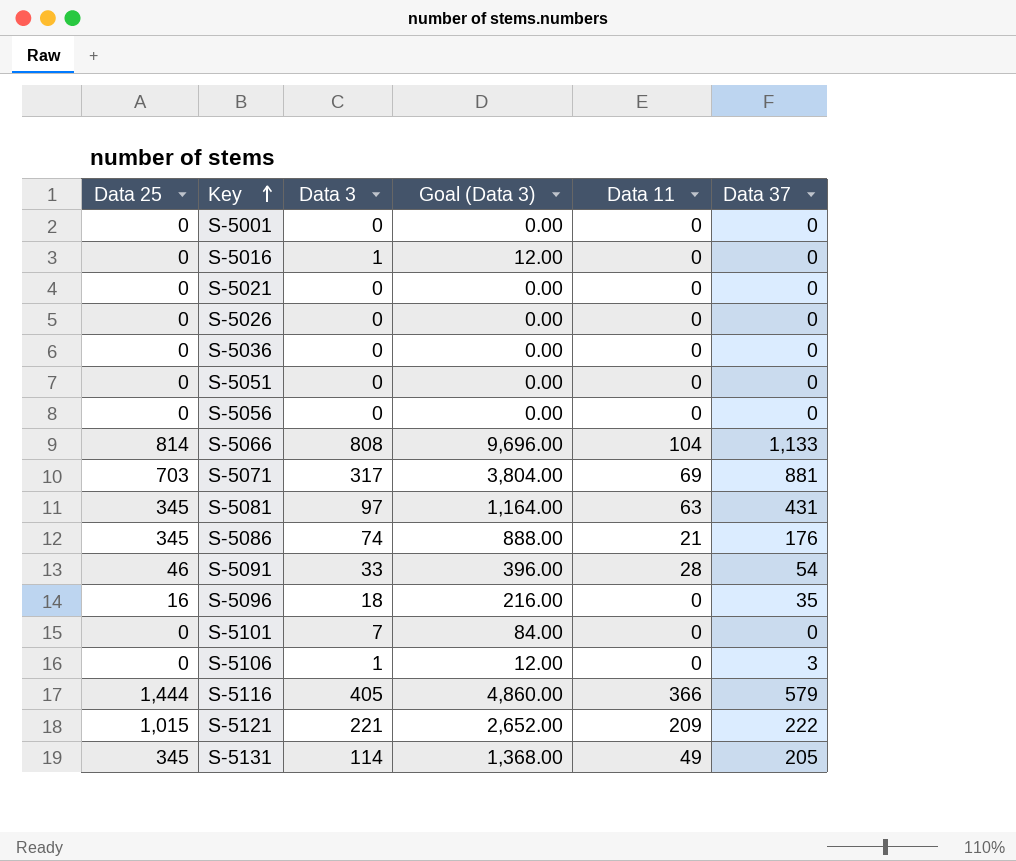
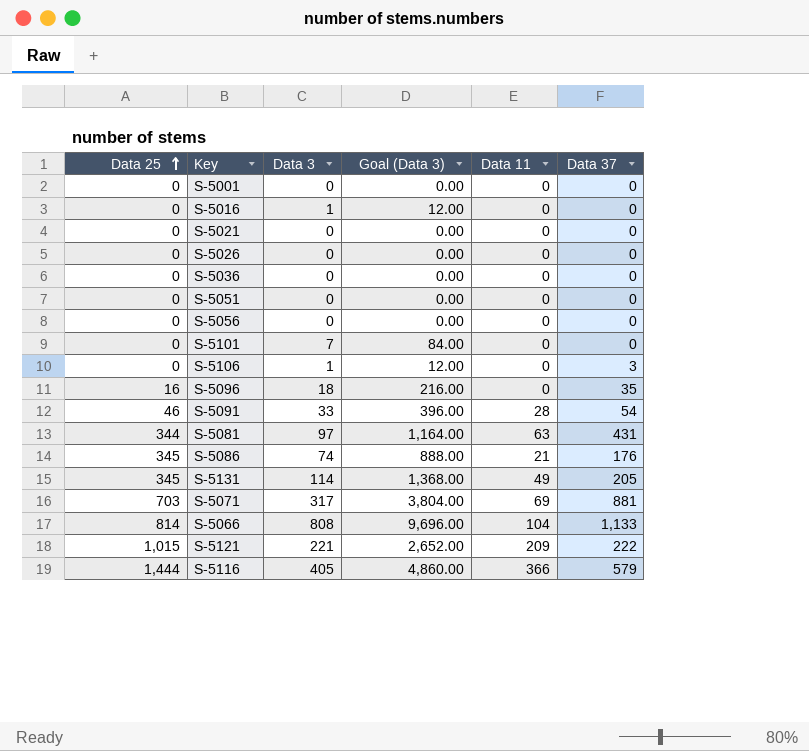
row order: Key ascending -> Data 25 ascending
S-5081 | Data 25: 345 -> 344

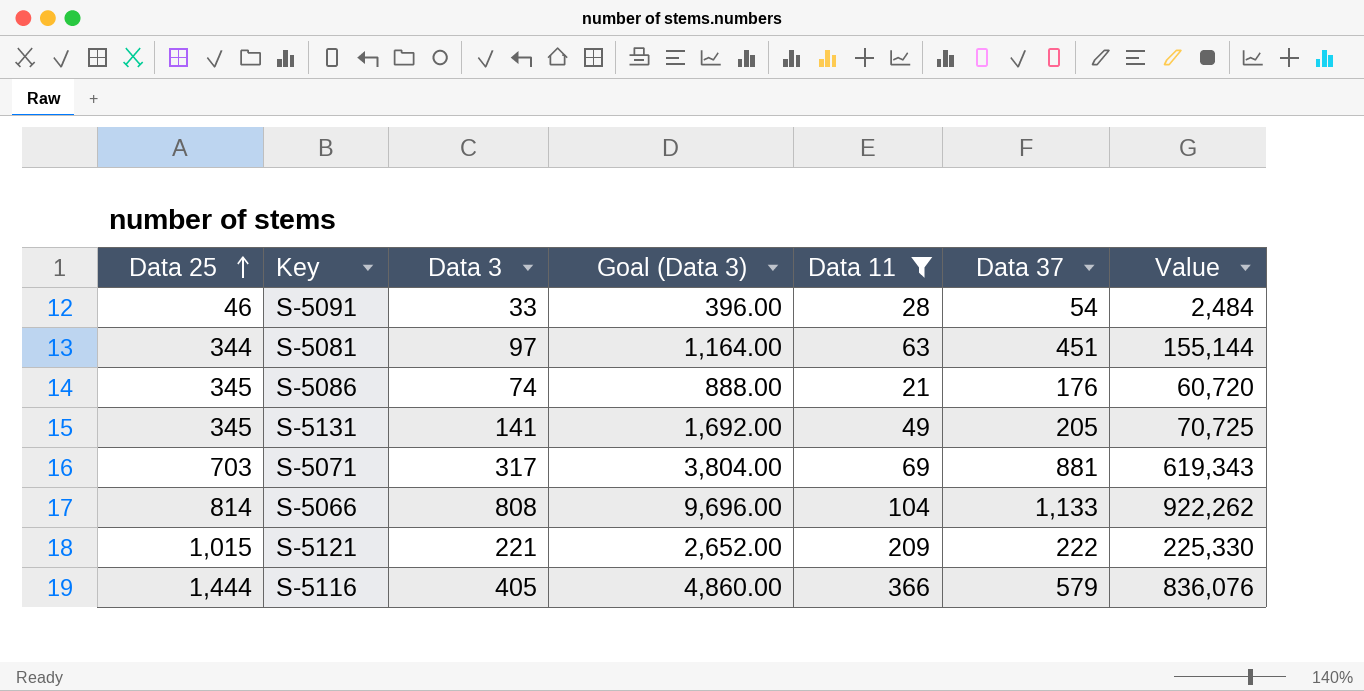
filter: none -> Data 11 != 0
column Value | formula: none -> [Data 25] * [Data 37]
S-5081 | Data 37: 431 -> 451
S-5131 | Data 3: 114 -> 141
S-5131 | Goal (Data 3): 1,368.00 -> 1,692.00

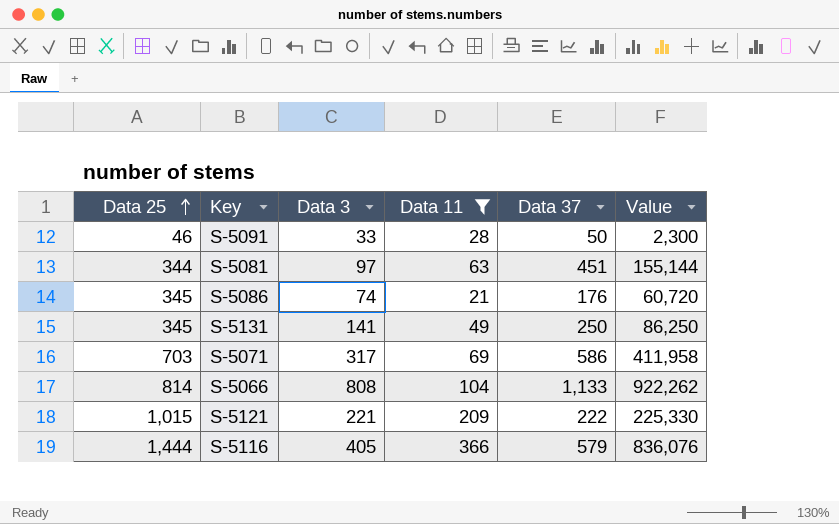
column Goal (Data 3) | formula: [Data 3] * 12 -> none
S-5091 | Data 37: 54 -> 50
S-5091 | Value: 2,484 -> 2,300
S-5131 | Data 37: 205 -> 250
S-5131 | Value: 70,725 -> 86,250
S-5071 | Data 37: 881 -> 586
S-5071 | Value: 619,343 -> 411,958

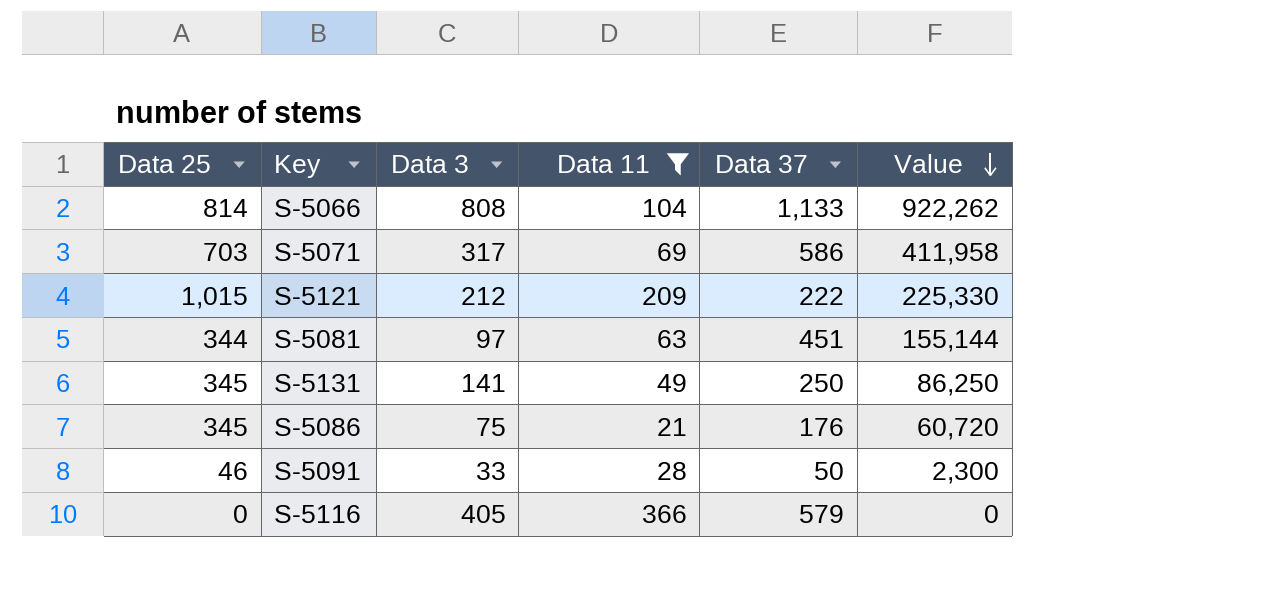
row order: Data 25 ascending -> Value descending
S-5121 | Data 3: 221 -> 212
S-5086 | Data 3: 74 -> 75
S-5116 | Data 25: 1,444 -> 0
S-5116 | Value: 836,076 -> 0

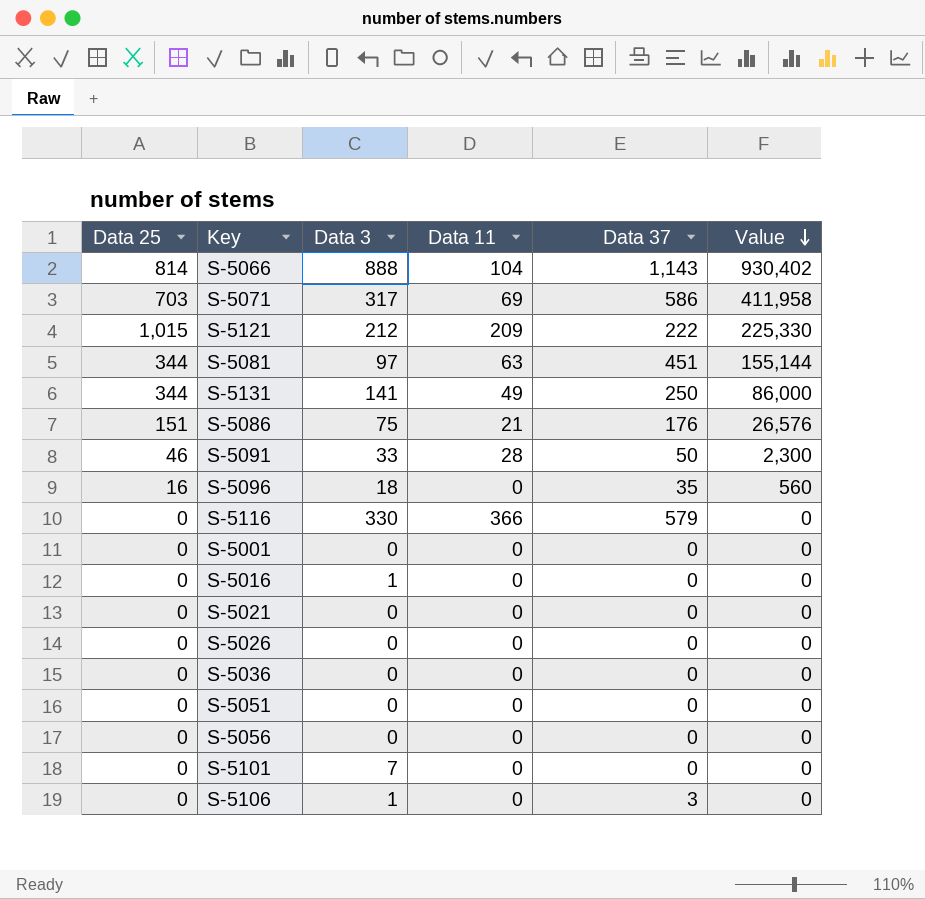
filter: Data 11 != 0 -> none
S-5066 | Data 3: 808 -> 888
S-5066 | Data 37: 1,133 -> 1,143
S-5066 | Value: 922,262 -> 930,402
S-5131 | Data 25: 345 -> 344
S-5131 | Value: 86,250 -> 86,000
S-5086 | Data 25: 345 -> 151
S-5086 | Value: 60,720 -> 26,576
S-5116 | Data 3: 405 -> 330

